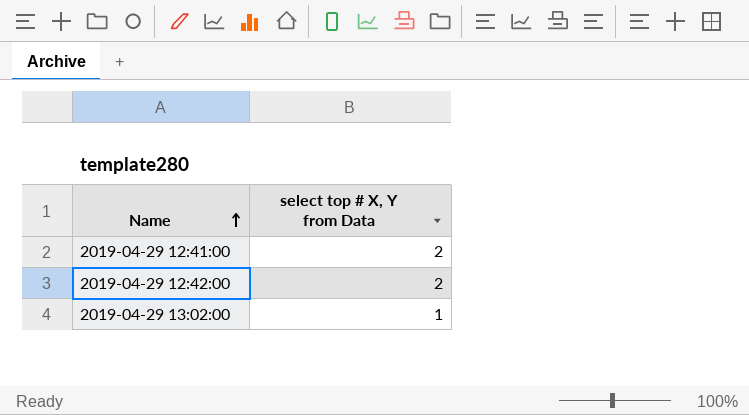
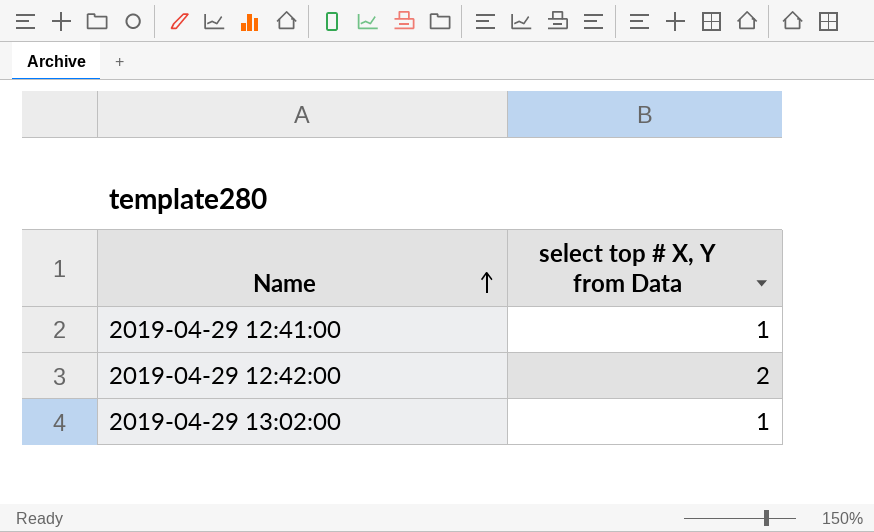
2019-04-29 12:41:00 | select top # X, Y from Data: 2 -> 1

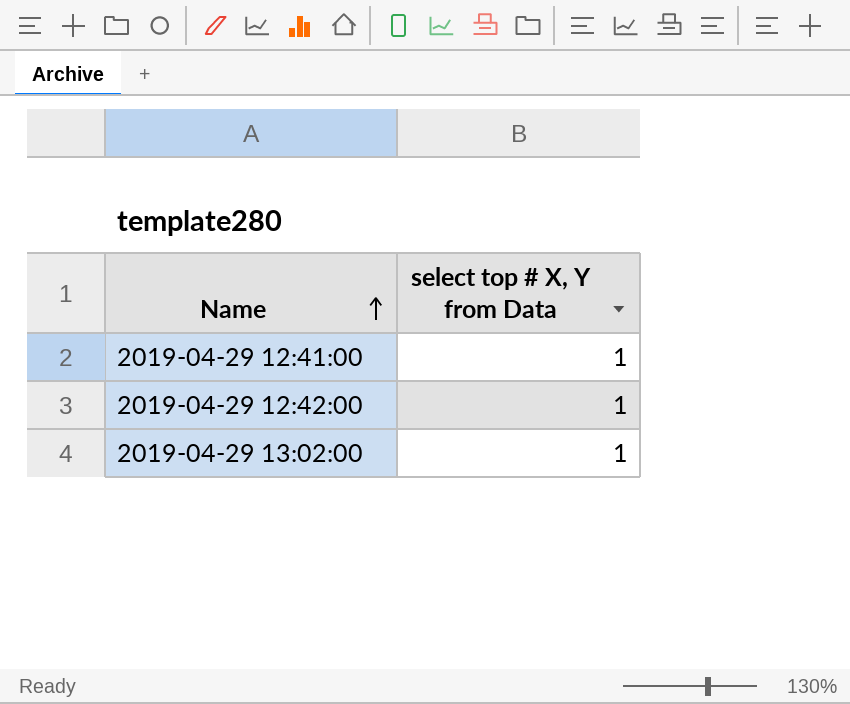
2019-04-29 12:42:00 | select top # X, Y from Data: 2 -> 1

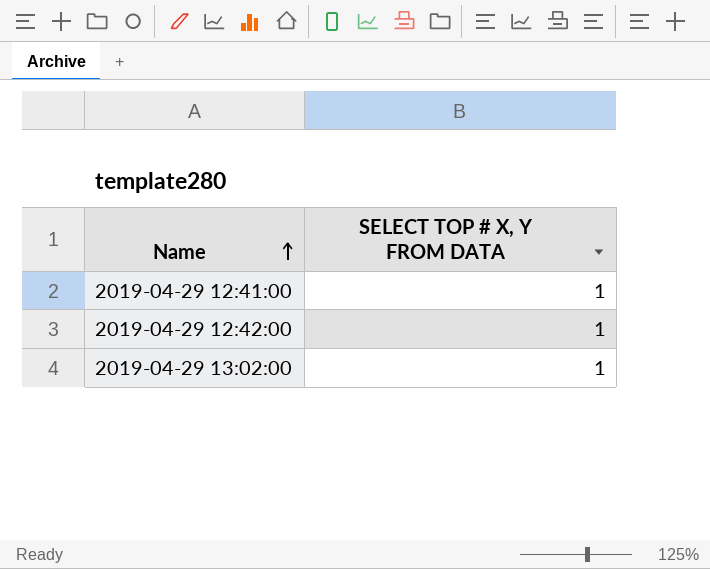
column name: select top # X, Y from Data -> SELECT TOP # X, Y FROM DATA

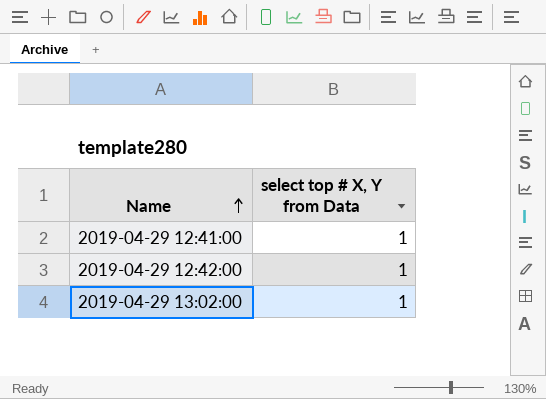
column name: SELECT TOP # X, Y FROM DATA -> select top # X, Y from Data

